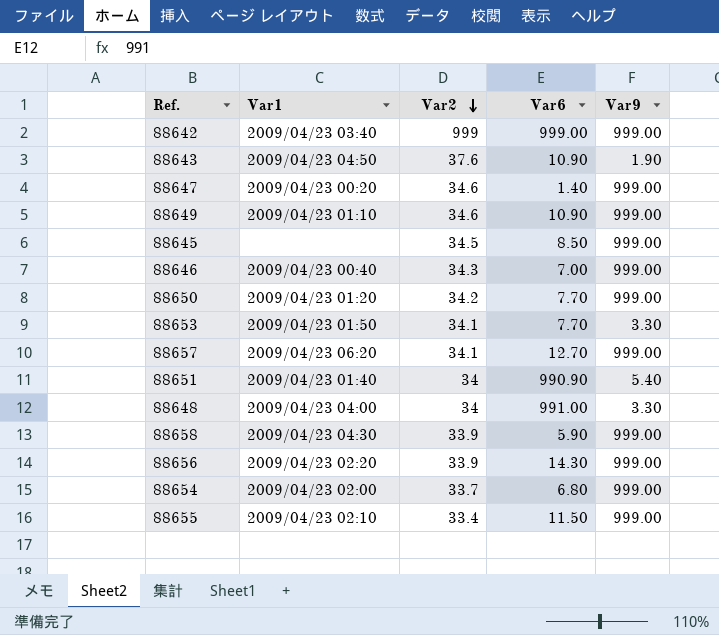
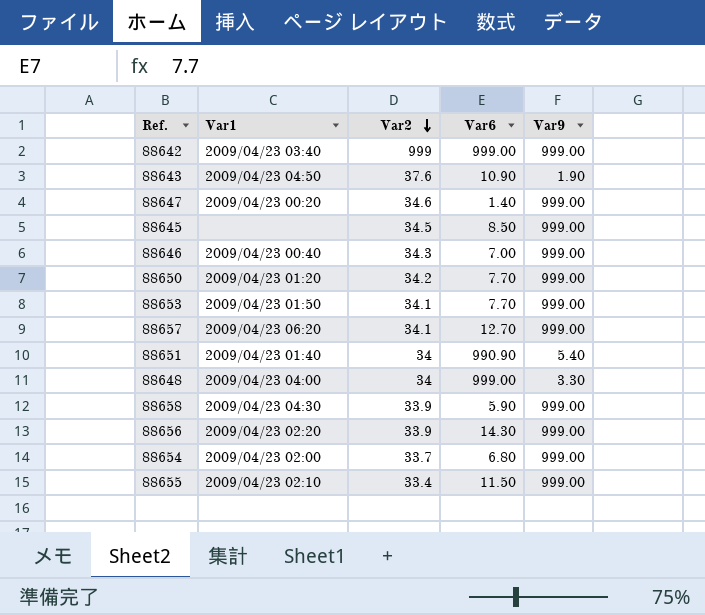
row 88649: 2009/04/23 01:10 | 34.6 | 10.90 | 999.00 -> none
88653 | Var9: 3.30 -> 999.00
88648 | Var6: 991.00 -> 999.00

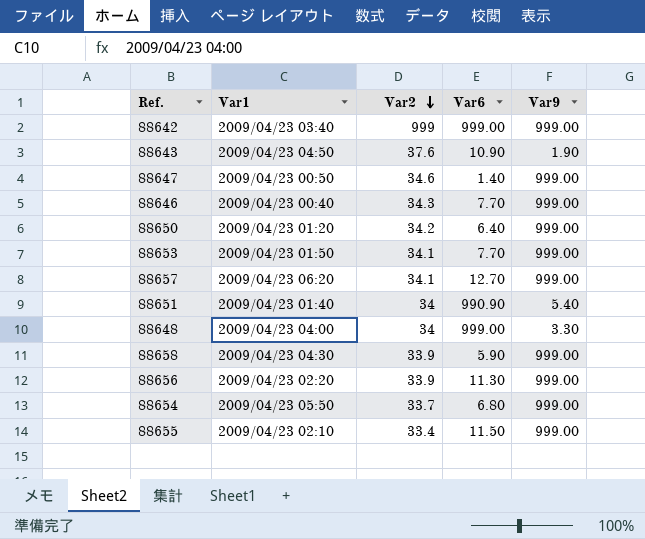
row 88645: none | 34.5 | 8.50 | 999.00 -> none
88647 | Var1: 2009/04/23 00:20 -> 2009/04/23 00:50
88646 | Var6: 7.00 -> 7.70
88650 | Var6: 7.70 -> 6.40
88656 | Var6: 14.30 -> 11.30
88654 | Var1: 2009/04/23 02:00 -> 2009/04/23 05:50

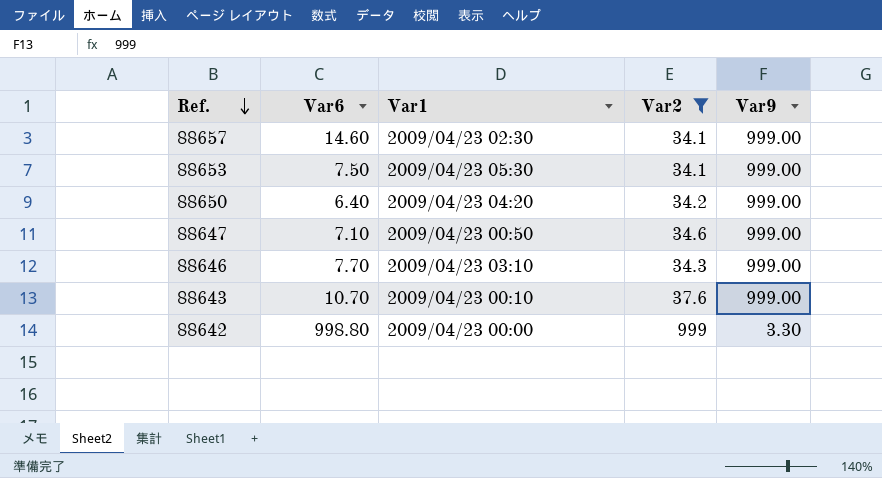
filter: none -> Var2 >= 34.1
row order: Var2 descending -> Ref. descending
column Var6 | position: 4 -> 2
88657 | Var6: 12.70 -> 14.60
88657 | Var1: 2009/04/23 06:20 -> 2009/04/23 02:30
88653 | Var6: 7.70 -> 7.50
88653 | Var1: 2009/04/23 01:50 -> 2009/04/23 05:30
88650 | Var1: 2009/04/23 01:20 -> 2009/04/23 04:20
88647 | Var6: 1.40 -> 7.10
88646 | Var1: 2009/04/23 00:40 -> 2009/04/23 03:10
88643 | Var6: 10.90 -> 10.70
88643 | Var1: 2009/04/23 04:50 -> 2009/04/23 00:10
88643 | Var9: 1.90 -> 999.00
88642 | Var6: 999.00 -> 998.80
88642 | Var1: 2009/04/23 03:40 -> 2009/04/23 00:00
88642 | Var9: 999.00 -> 3.30

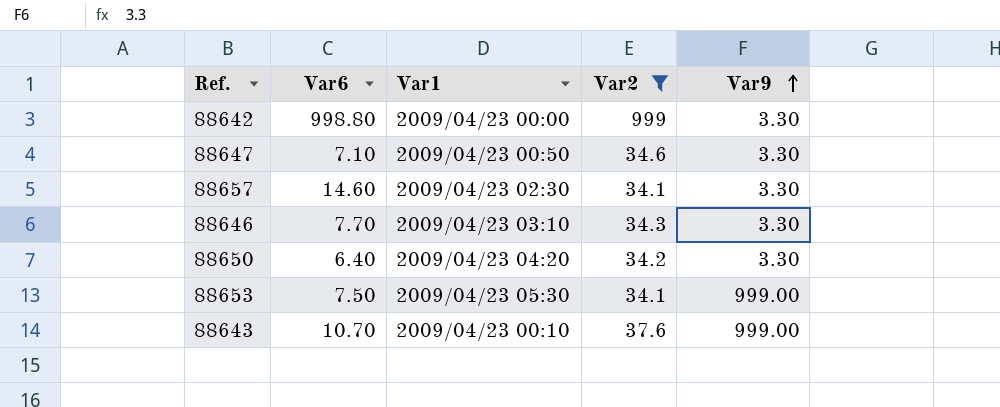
row order: Ref. descending -> Var9 ascending
88647 | Var9: 999.00 -> 3.30
88657 | Var9: 999.00 -> 3.30
88646 | Var9: 999.00 -> 3.30
88650 | Var9: 999.00 -> 3.30

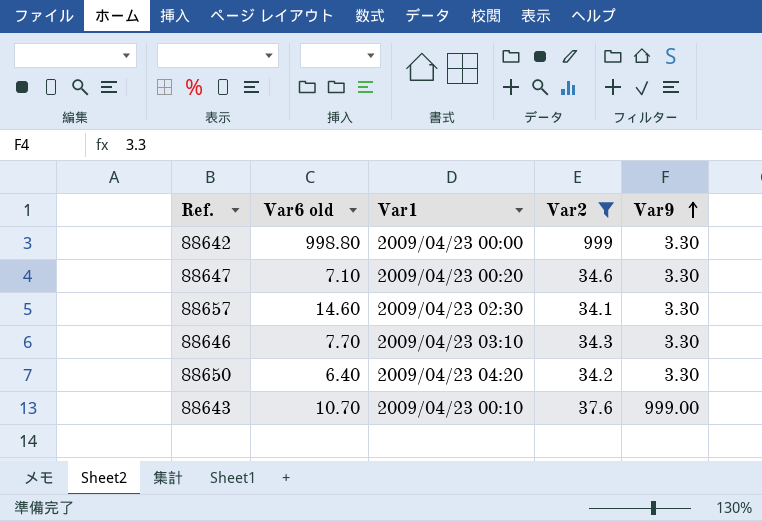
column name: Var6 -> Var6 old
row 88653: 7.50 | 2009/04/23 05:30 | 34.1 | 999.00 -> none
88647 | Var1: 2009/04/23 00:50 -> 2009/04/23 00:20

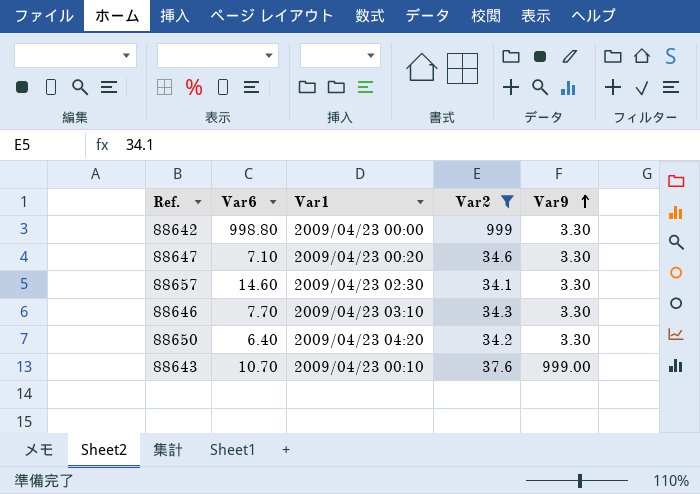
column name: Var6 old -> Var6

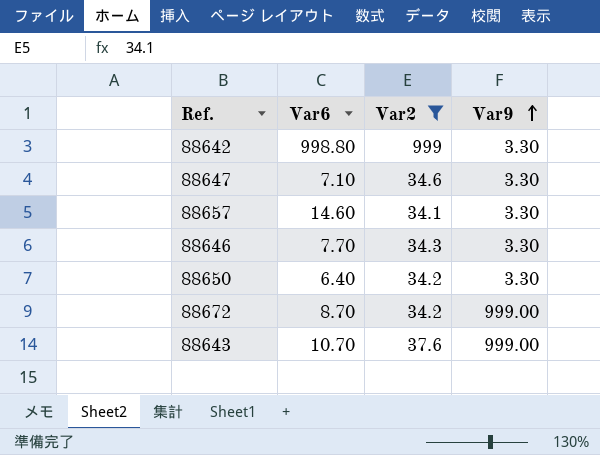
column Var1 | position: 3 -> none
row 88672: none -> 8.70 | 34.2 | 999.00

